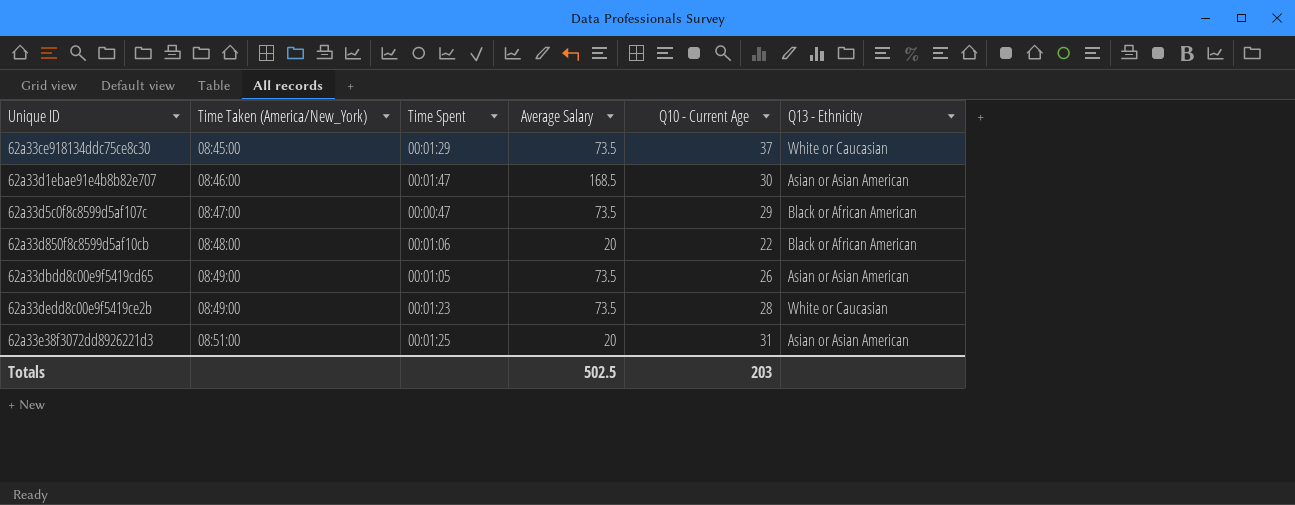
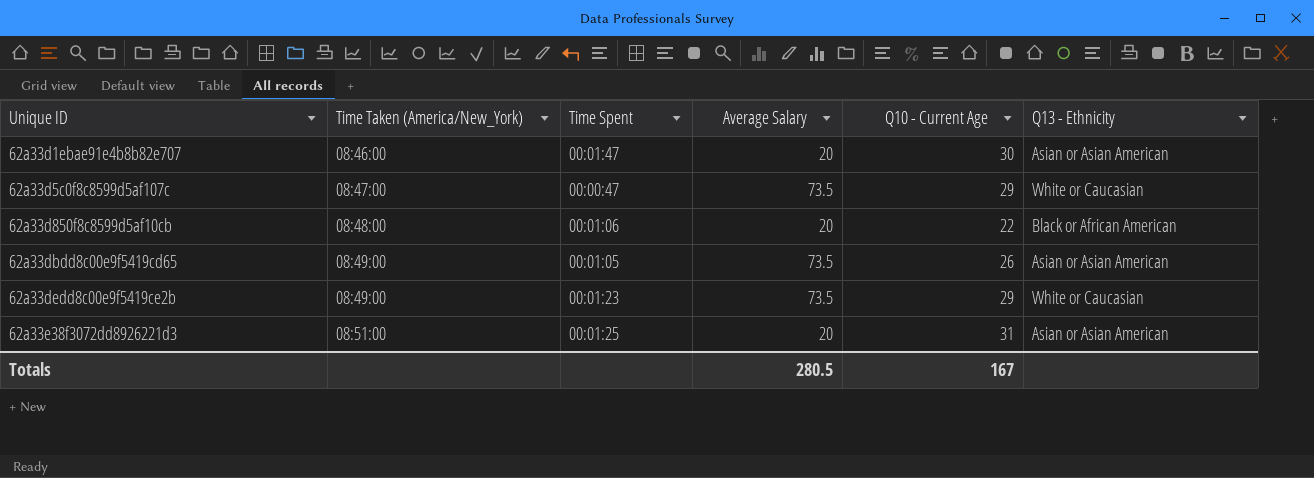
row 62a33ce918134ddc75ce8c30: 08:45:00 | 00:01:29 | 73.5 | 37 | White or Caucasian -> none
62a33d1ebae91e4b8b82e707 | Average Salary: 168.5 -> 20
62a33d5c0f8c8599d5af107c | Q13 - Ethnicity: Black or African American -> White or Caucasian
62a33dedd8c00e9f5419ce2b | Q10 - Current Age: 28 -> 29
Totals | Average Salary: 502.5 -> 280.5
Totals | Q10 - Current Age: 203 -> 167

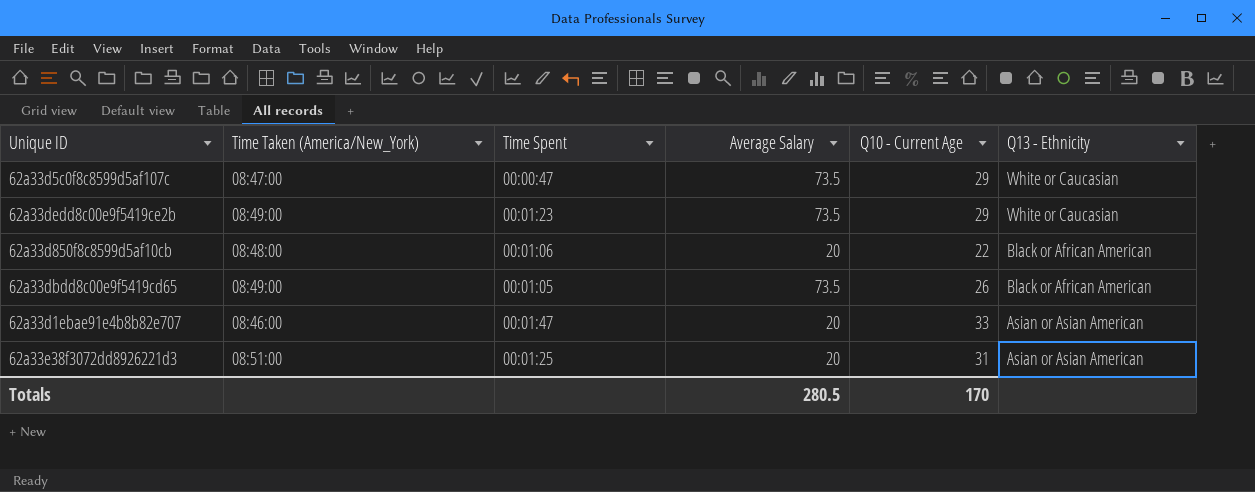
row order: Unique ID ascending -> Q13 - Ethnicity descending
62a33dbdd8c00e9f5419cd65 | Q13 - Ethnicity: Asian or Asian American -> Black or African American
62a33d1ebae91e4b8b82e707 | Q10 - Current Age: 30 -> 33
Totals | Q10 - Current Age: 167 -> 170

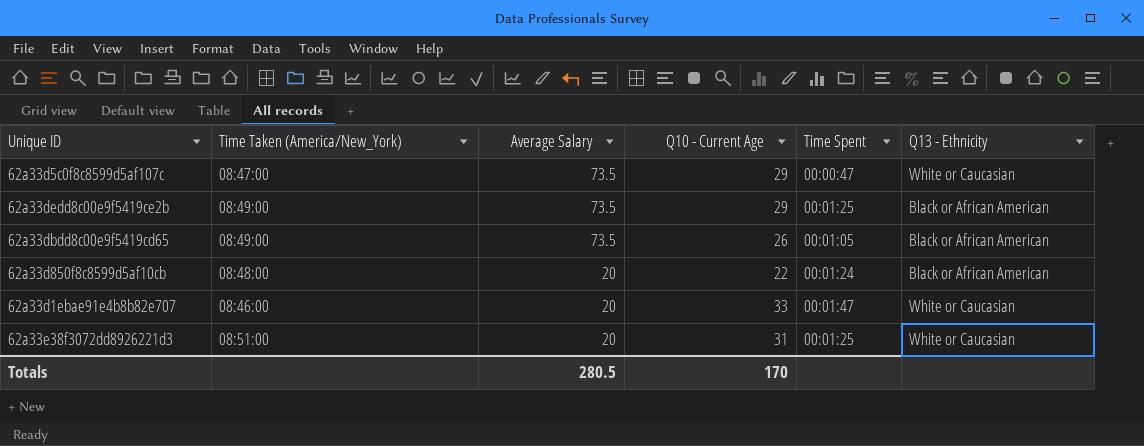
row order: Q13 - Ethnicity descending -> Average Salary descending
column Time Spent | position: 3 -> 5
62a33dedd8c00e9f5419ce2b | Time Spent: 00:01:23 -> 00:01:25
62a33dedd8c00e9f5419ce2b | Q13 - Ethnicity: White or Caucasian -> Black or African American
62a33d850f8c8599d5af10cb | Time Spent: 00:01:06 -> 00:01:24
62a33d1ebae91e4b8b82e707 | Q13 - Ethnicity: Asian or Asian American -> White or Caucasian
62a33e38f3072dd8926221d3 | Q13 - Ethnicity: Asian or Asian American -> White or Caucasian

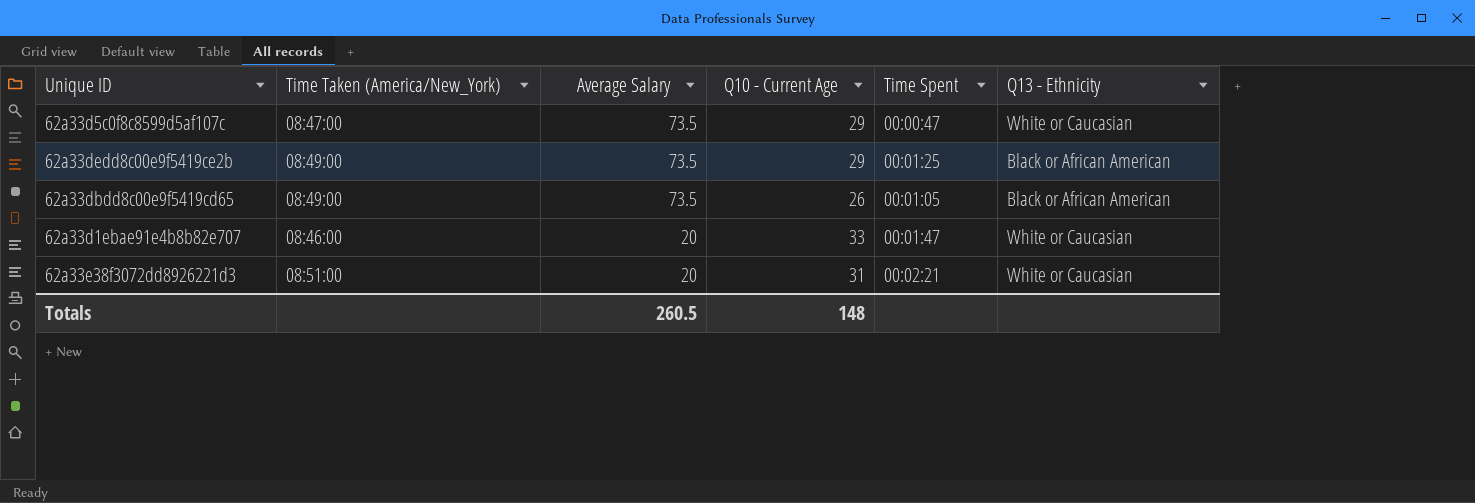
row 62a33d850f8c8599d5af10cb: 08:48:00 | 20 | 22 | 00:01:24 | Black or African American -> none
62a33e38f3072dd8926221d3 | Time Spent: 00:01:25 -> 00:02:21
Totals | Average Salary: 280.5 -> 260.5
Totals | Q10 - Current Age: 170 -> 148

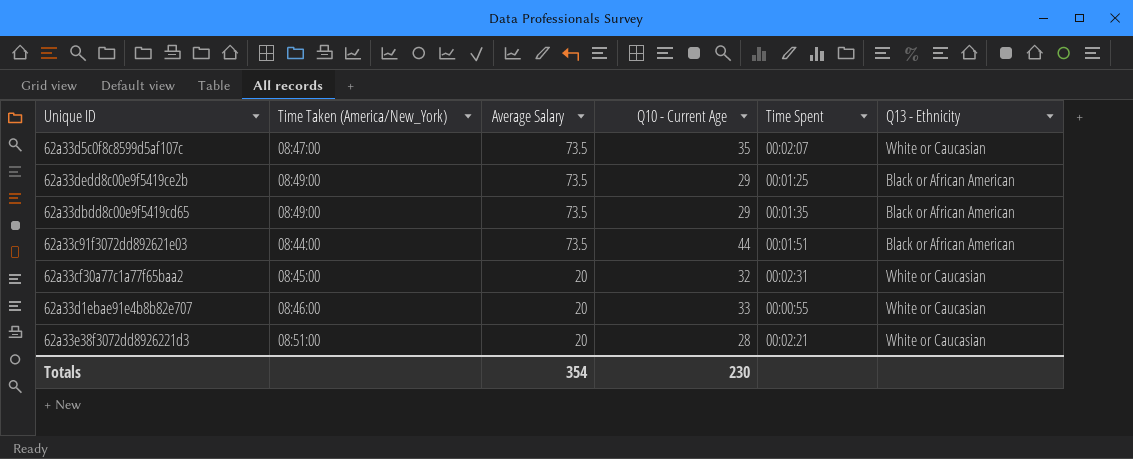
62a33d5c0f8c8599d5af107c | Q10 - Current Age: 29 -> 35
62a33d5c0f8c8599d5af107c | Time Spent: 00:00:47 -> 00:02:07
62a33dbdd8c00e9f5419cd65 | Q10 - Current Age: 26 -> 29
62a33dbdd8c00e9f5419cd65 | Time Spent: 00:01:05 -> 00:01:35
row 62a33c91f3072dd892621e03: none -> 08:44:00 | 73.5 | 44 | 00:01:51 | Black or African American
row 62a33cf30a77c1a77f65baa2: none -> 08:45:00 | 20 | 32 | 00:02:31 | White or Caucasian
62a33d1ebae91e4b8b82e707 | Time Spent: 00:01:47 -> 00:00:55
62a33e38f3072dd8926221d3 | Q10 - Current Age: 31 -> 28
Totals | Average Salary: 260.5 -> 354
Totals | Q10 - Current Age: 148 -> 230

